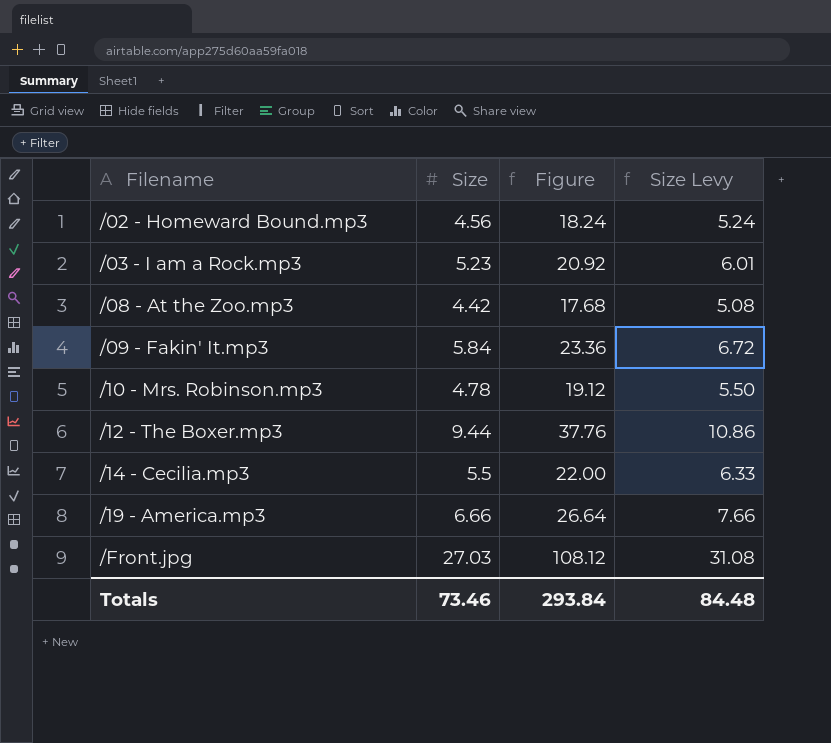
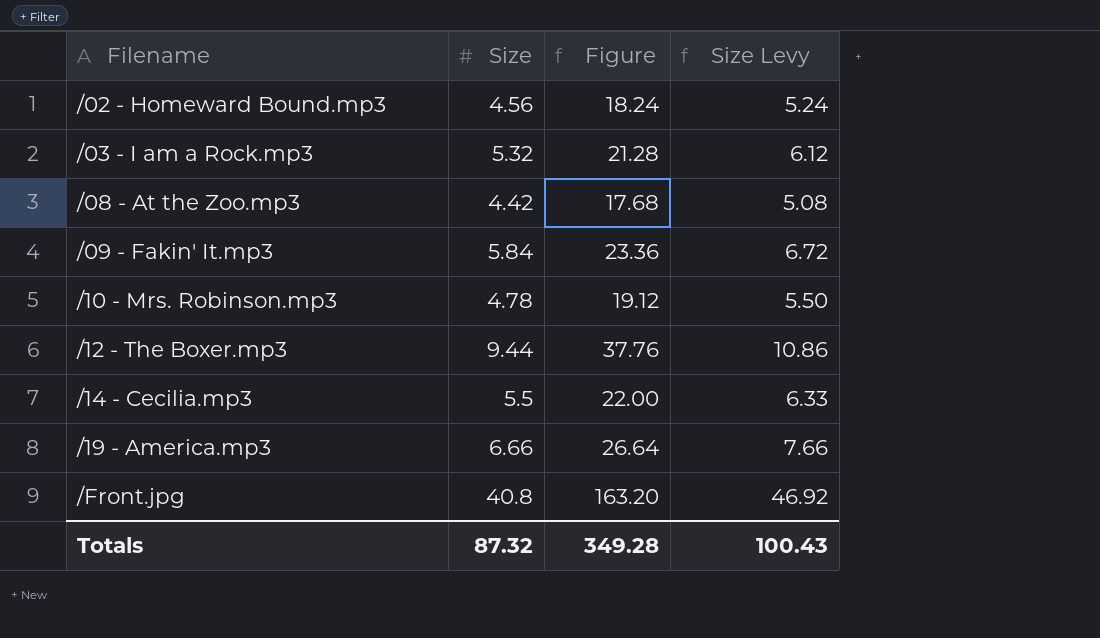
/03 - I am a Rock.mp3 | Size: 5.23 -> 5.32
/03 - I am a Rock.mp3 | Figure: 20.92 -> 21.28
/03 - I am a Rock.mp3 | Size Levy: 6.01 -> 6.12
/Front.jpg | Size: 27.03 -> 40.8
/Front.jpg | Figure: 108.12 -> 163.20
/Front.jpg | Size Levy: 31.08 -> 46.92
Totals | Size: 73.46 -> 87.32
Totals | Figure: 293.84 -> 349.28
Totals | Size Levy: 84.48 -> 100.43

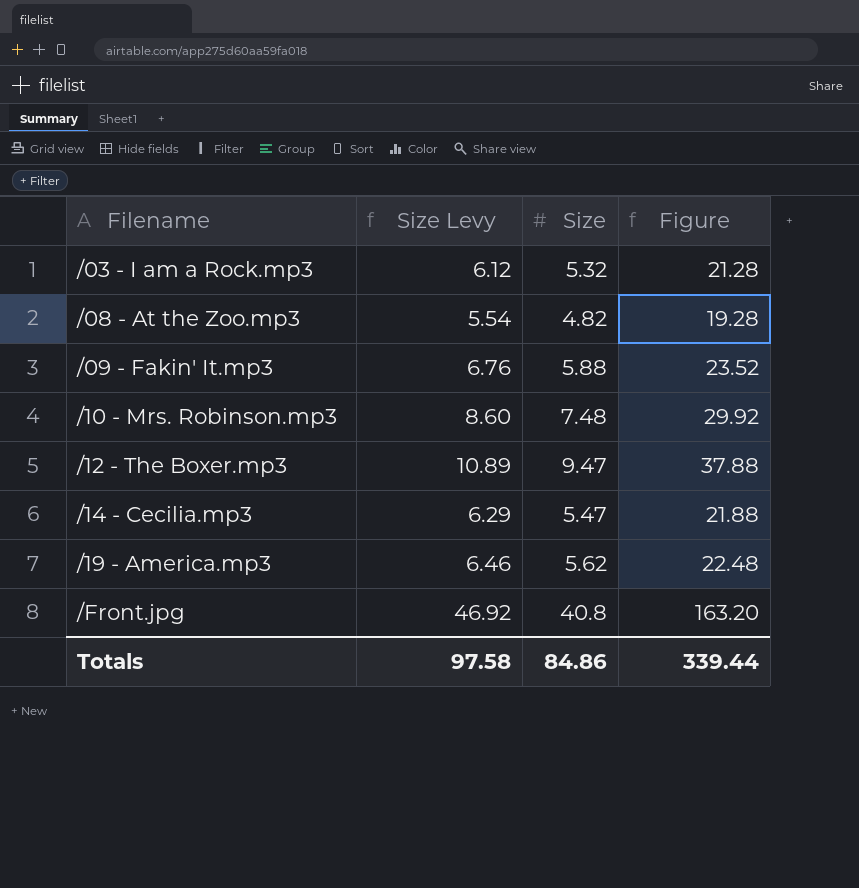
column Size Levy | position: 4 -> 2
row /02 - Homeward Bound.mp3: 4.56 | 18.24 | 5.24 -> none
/08 - At the Zoo.mp3 | Size Levy: 5.08 -> 5.54
/08 - At the Zoo.mp3 | Size: 4.42 -> 4.82
/08 - At the Zoo.mp3 | Figure: 17.68 -> 19.28
/09 - Fakin' It.mp3 | Size Levy: 6.72 -> 6.76
/09 - Fakin' It.mp3 | Size: 5.84 -> 5.88
/09 - Fakin' It.mp3 | Figure: 23.36 -> 23.52
/10 - Mrs. Robinson.mp3 | Size Levy: 5.50 -> 8.60
/10 - Mrs. Robinson.mp3 | Size: 4.78 -> 7.48
/10 - Mrs. Robinson.mp3 | Figure: 19.12 -> 29.92
/12 - The Boxer.mp3 | Size Levy: 10.86 -> 10.89
/12 - The Boxer.mp3 | Size: 9.44 -> 9.47
/12 - The Boxer.mp3 | Figure: 37.76 -> 37.88
/14 - Cecilia.mp3 | Size Levy: 6.33 -> 6.29
/14 - Cecilia.mp3 | Size: 5.5 -> 5.47
/14 - Cecilia.mp3 | Figure: 22.00 -> 21.88
/19 - America.mp3 | Size Levy: 7.66 -> 6.46
/19 - America.mp3 | Size: 6.66 -> 5.62
/19 - America.mp3 | Figure: 26.64 -> 22.48
Totals | Size Levy: 100.43 -> 97.58
Totals | Size: 87.32 -> 84.86
Totals | Figure: 349.28 -> 339.44

